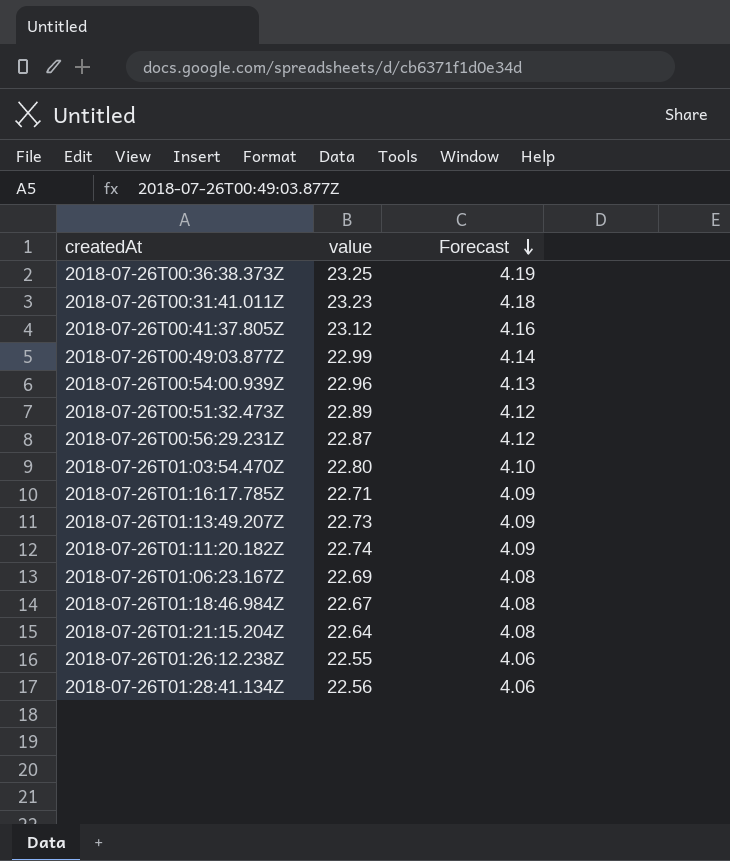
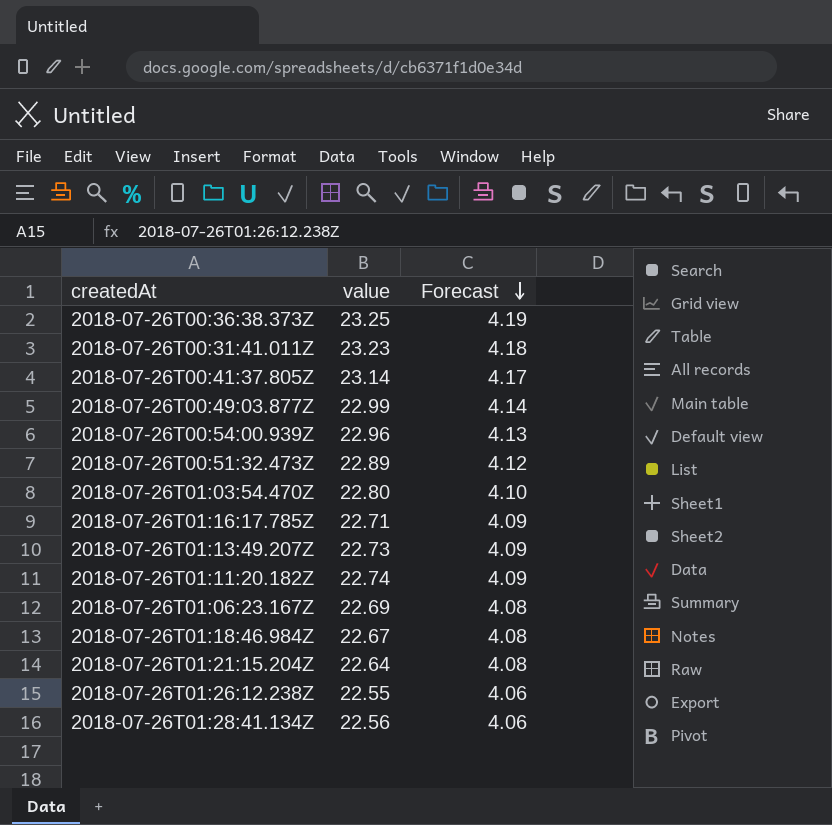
row 2018-07-26T00:56:29.231Z: 22.87 | 4.12 -> none
2018-07-26T00:41:37.805Z | value: 23.12 -> 23.14
2018-07-26T00:41:37.805Z | Forecast: 4.16 -> 4.17

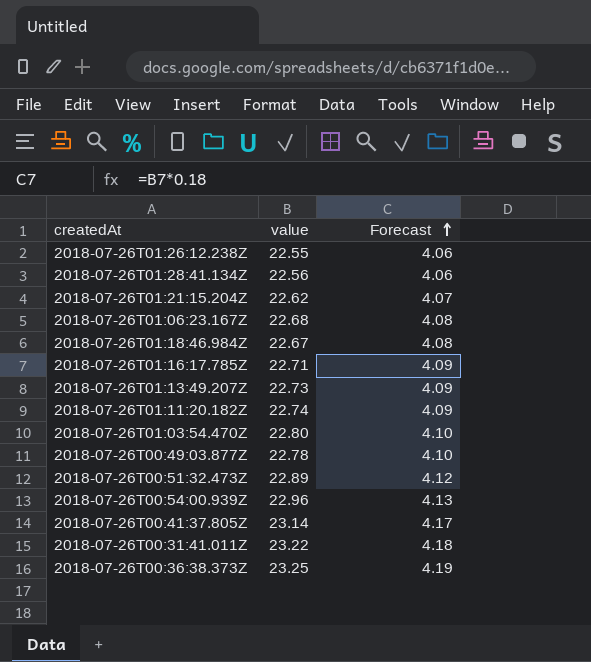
row order: Forecast descending -> Forecast ascending
2018-07-26T01:21:15.204Z | value: 22.64 -> 22.62
2018-07-26T01:21:15.204Z | Forecast: 4.08 -> 4.07
2018-07-26T01:06:23.167Z | value: 22.69 -> 22.68
2018-07-26T00:49:03.877Z | value: 22.99 -> 22.78
2018-07-26T00:49:03.877Z | Forecast: 4.14 -> 4.10
2018-07-26T00:31:41.011Z | value: 23.23 -> 23.22

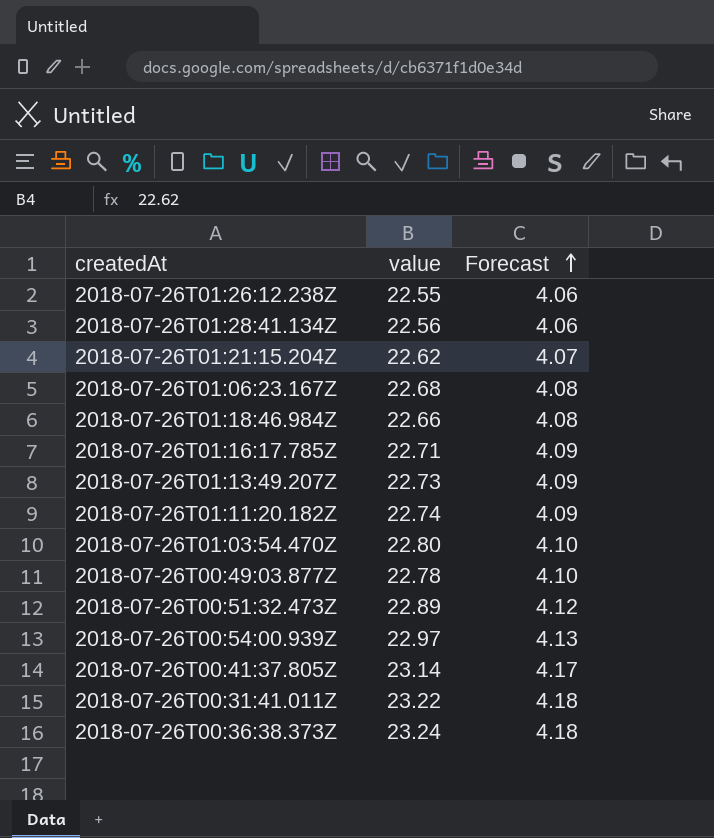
2018-07-26T01:18:46.984Z | value: 22.67 -> 22.66
2018-07-26T00:54:00.939Z | value: 22.96 -> 22.97
2018-07-26T00:36:38.373Z | value: 23.25 -> 23.24
2018-07-26T00:36:38.373Z | Forecast: 4.19 -> 4.18

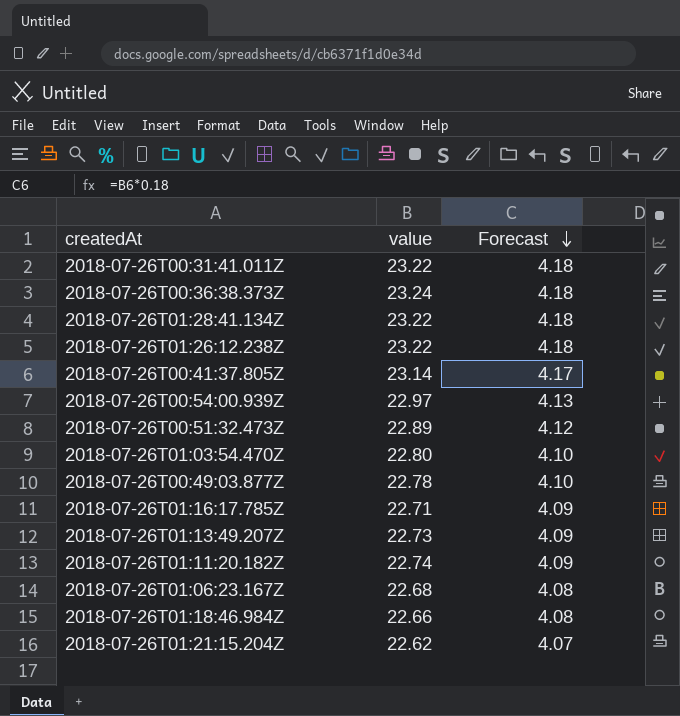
row order: Forecast ascending -> Forecast descending
2018-07-26T01:28:41.134Z | value: 22.56 -> 23.22
2018-07-26T01:28:41.134Z | Forecast: 4.06 -> 4.18
2018-07-26T01:26:12.238Z | value: 22.55 -> 23.22
2018-07-26T01:26:12.238Z | Forecast: 4.06 -> 4.18

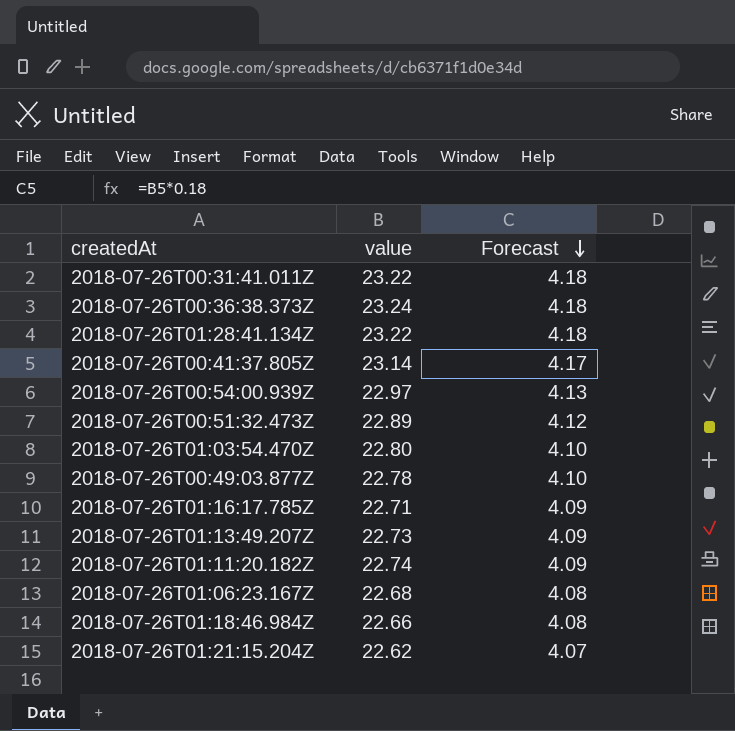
row 2018-07-26T01:26:12.238Z: 23.22 | 4.18 -> none

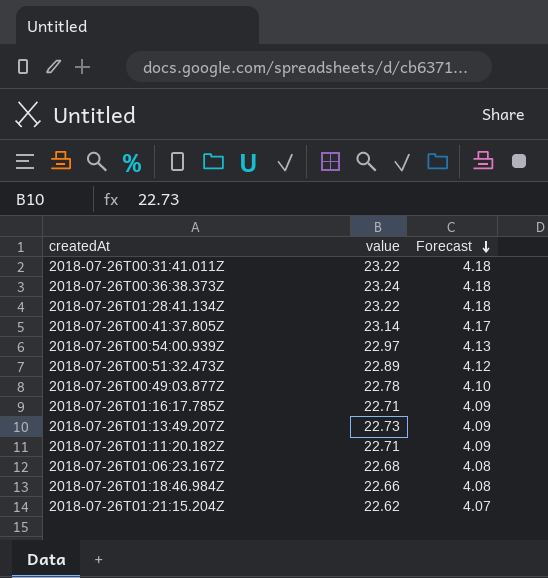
row 2018-07-26T01:03:54.470Z: 22.80 | 4.10 -> none
2018-07-26T01:11:20.182Z | value: 22.74 -> 22.71

